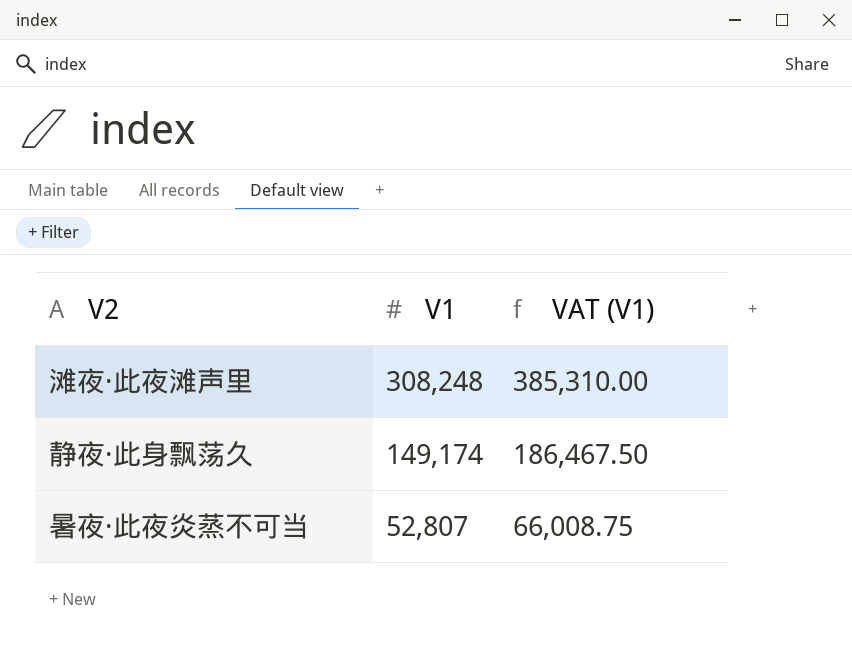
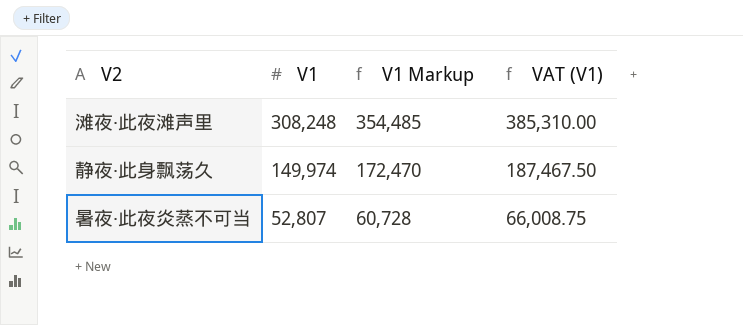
column V1 Markup | formula: none -> [V1] * 1.15
静夜·此身飘荡久 | V1: 149,174 -> 149,974
静夜·此身飘荡久 | VAT (V1): 186,467.50 -> 187,467.50

